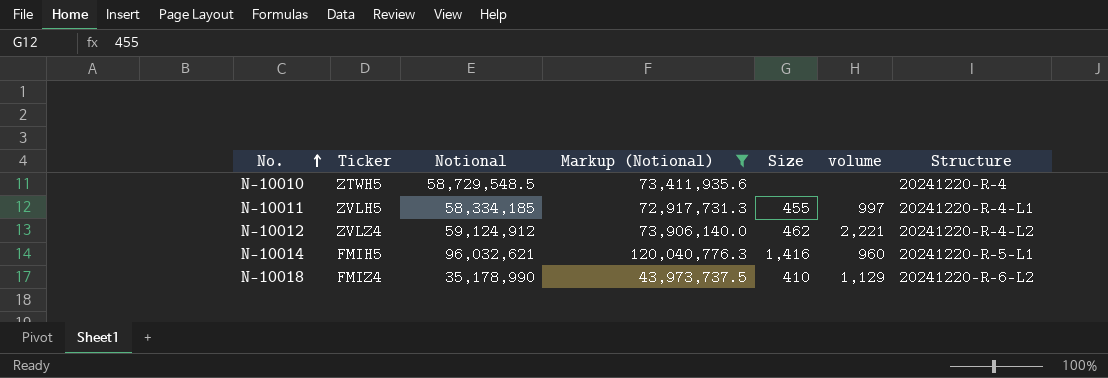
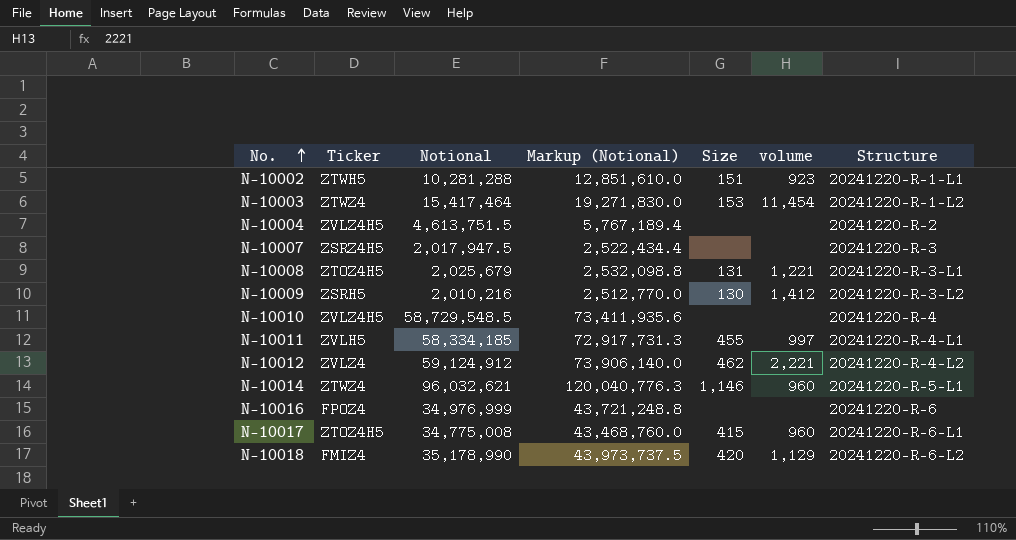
filter: Markup (Notional) >= 43,973,737.5 -> none
N-10010 | Ticker: ZTWH5 -> ZVLZ4H5
N-10014 | Ticker: FMIH5 -> ZTWZ4
N-10014 | Size: 1,416 -> 1,146
N-10018 | Size: 410 -> 420

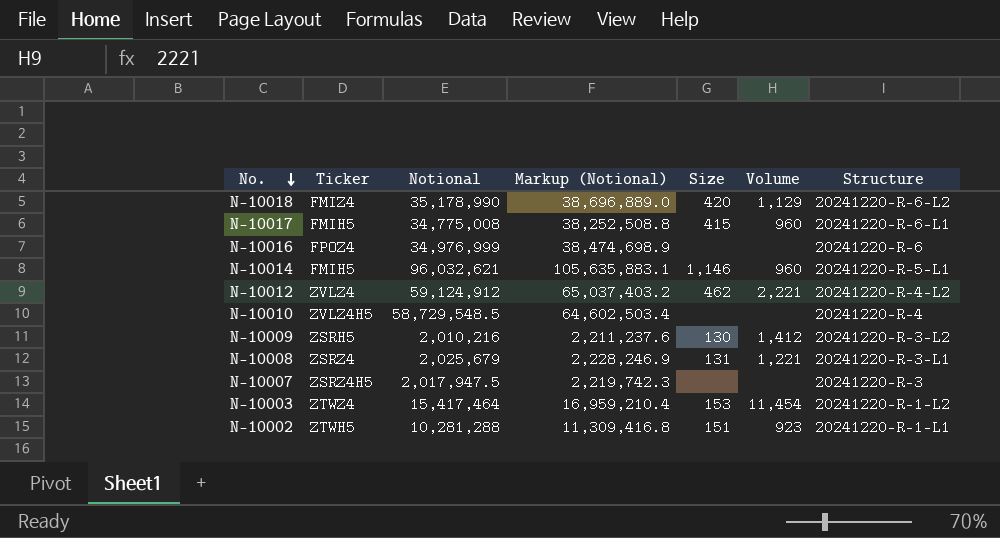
row order: No. ascending -> No. descending
column Markup (Notional) | formula: [Notional] * 1.25 -> [Notional] * 1.1
column name: volume -> Volume
row N-10004: ZVLZ4H5 | 4,613,751.5 | 5,767,189.4 | none | none | 20241220-R-2 -> none
row N-10011: ZVLH5 | 58,334,185 | 72,917,731.3 | 455 | 997 | 20241220-R-4-L1 -> none
N-10017 | Ticker: ZTOZ4H5 -> FMIH5
N-10014 | Ticker: ZTWZ4 -> FMIH5
N-10008 | Ticker: ZTOZ4H5 -> ZSRZ4

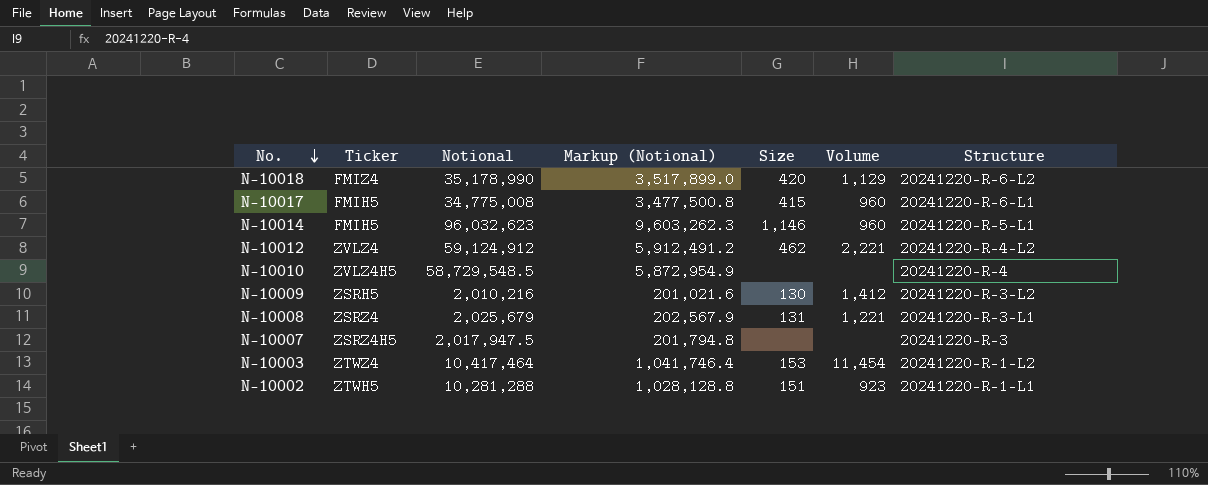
column Markup (Notional) | formula: [Notional] * 1.1 -> [Notional] * 0.1
row N-10016: FPOZ4 | 34,976,999 | 38,474,698.9 | none | none | 20241220-R-6 -> none
N-10014 | Notional: 96,032,621 -> 96,032,623
N-10003 | Notional: 15,417,464 -> 10,417,464

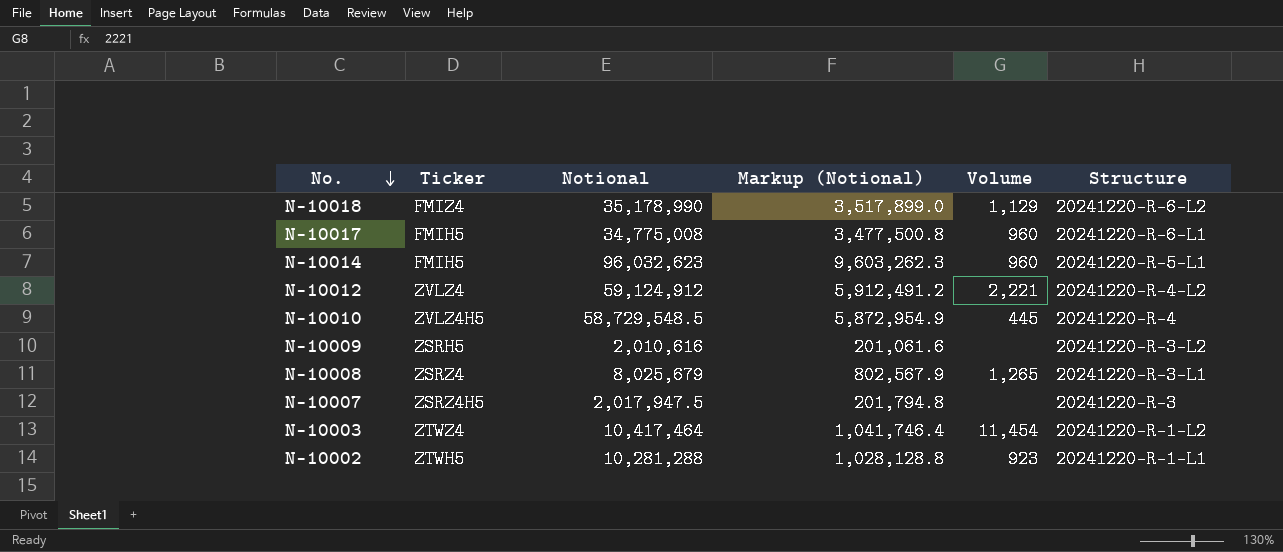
column Size | position: 5 -> none
N-10010 | Volume: none -> 445
N-10009 | Notional: 2,010,216 -> 2,010,616
N-10009 | Markup (Notional): 201,021.6 -> 201,061.6
N-10009 | Volume: 1,412 -> none
N-10008 | Notional: 2,025,679 -> 8,025,679
N-10008 | Markup (Notional): 202,567.9 -> 802,567.9
N-10008 | Volume: 1,221 -> 1,265

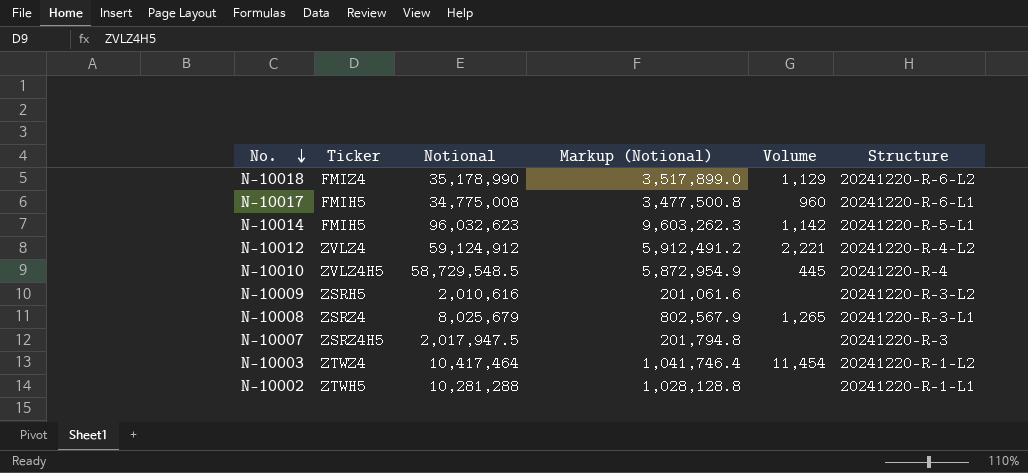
N-10014 | Volume: 960 -> 1,142
N-10002 | Volume: 923 -> none

